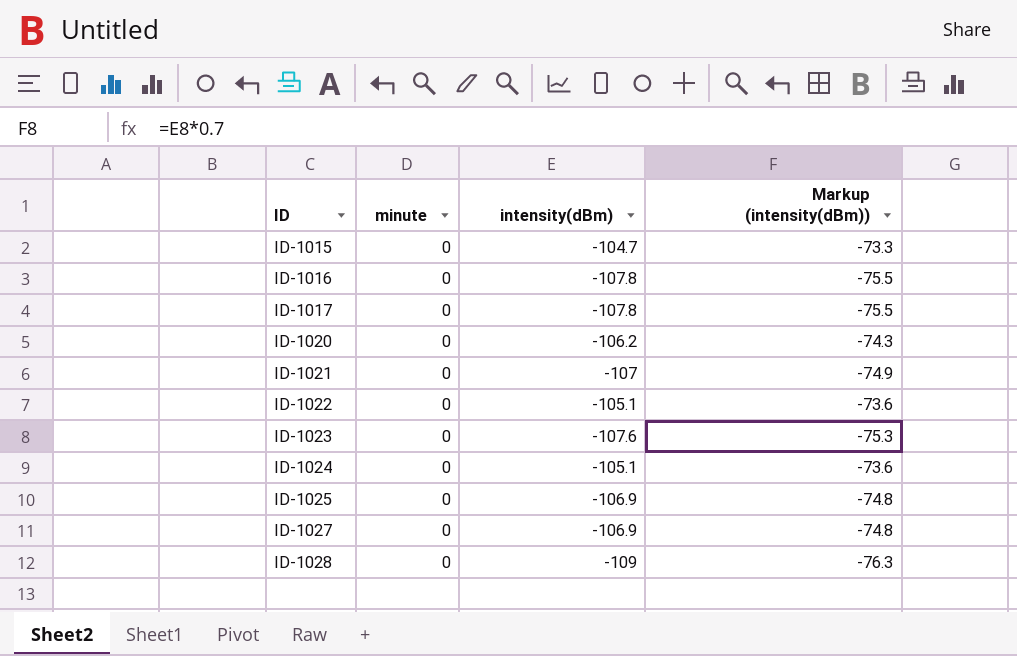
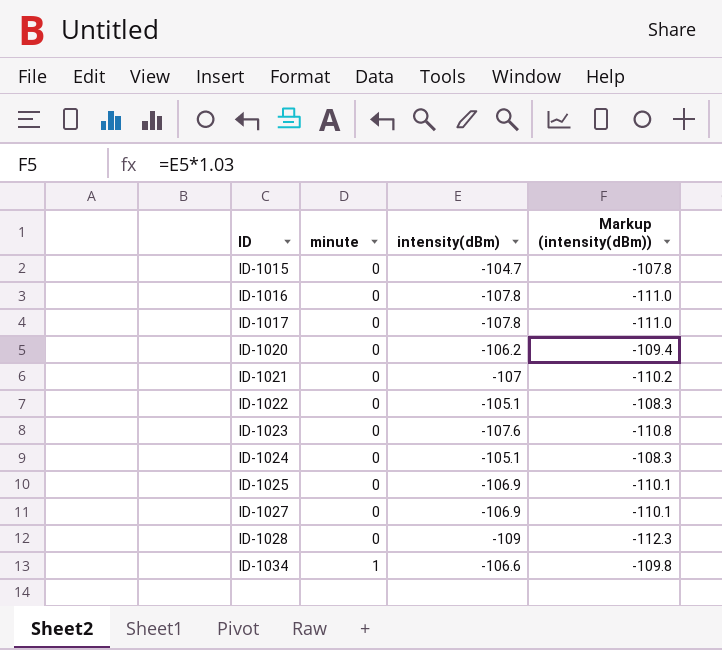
column Markup (intensity(dBm)) | formula: [intensity(dBm)] * 0.7 -> [intensity(dBm)] * 1.03
row ID-1034: none -> 1 | -106.6 | -109.8

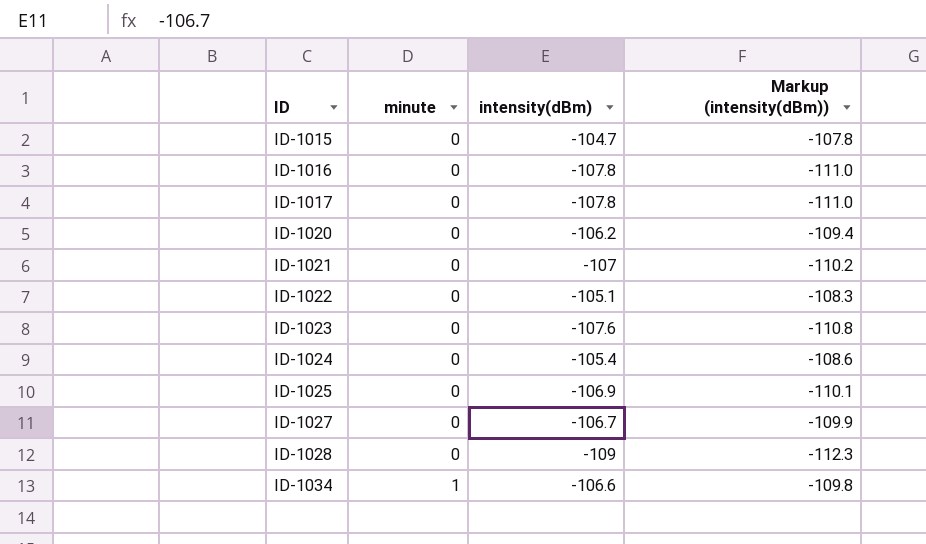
ID-1024 | intensity(dBm): -105.1 -> -105.4
ID-1024 | Markup (intensity(dBm)): -108.3 -> -108.6
ID-1027 | intensity(dBm): -106.9 -> -106.7
ID-1027 | Markup (intensity(dBm)): -110.1 -> -109.9

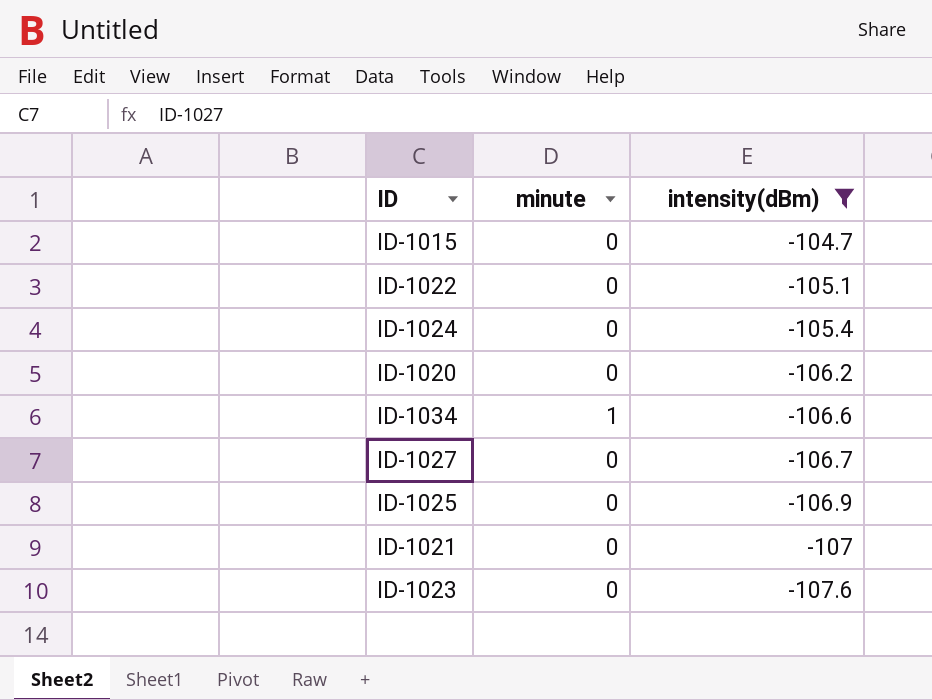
filter: none -> intensity(dBm) >= -107.6
row order: ID ascending -> intensity(dBm) descending
column Markup (intensity(dBm)) | formula: [intensity(dBm)] * 1.03 -> none

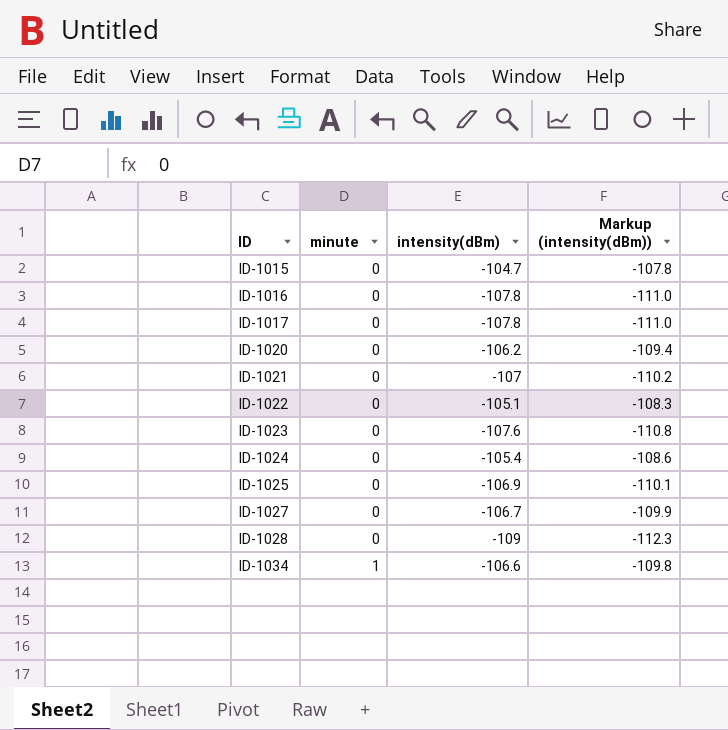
filter: intensity(dBm) >= -107.6 -> none
row order: intensity(dBm) descending -> ID ascending
column Markup (intensity(dBm)) | formula: none -> [intensity(dBm)] * 1.03

